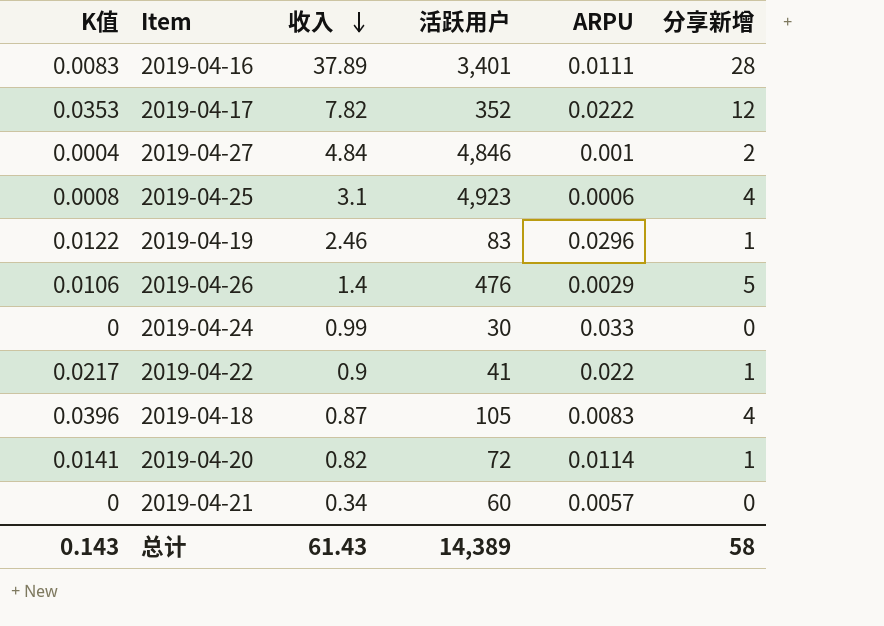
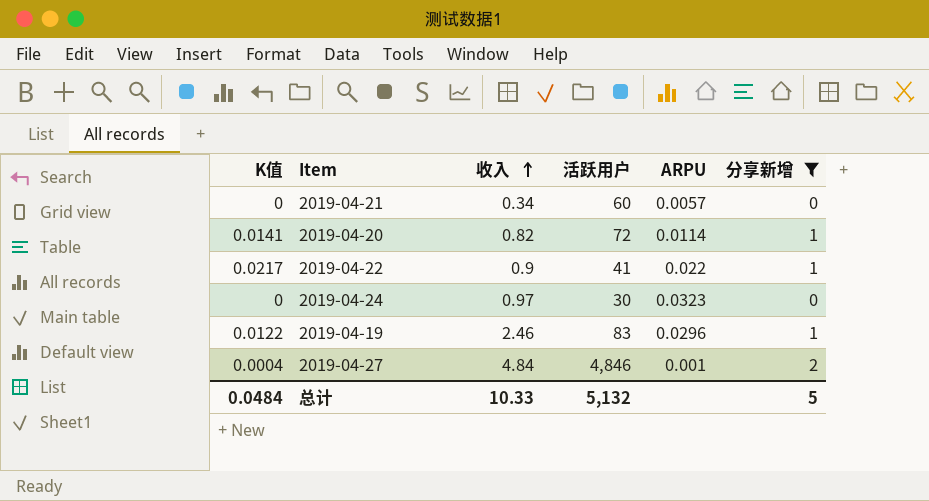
filter: none -> 分享新增 <= 2
row order: 收入 descending -> 收入 ascending
2019-04-24 | 收入: 0.99 -> 0.97
2019-04-24 | ARPU: 0.033 -> 0.0323
总计 | K值: 0.143 -> 0.0484
总计 | 收入: 61.43 -> 10.33
总计 | 活跃用户: 14,389 -> 5,132
总计 | 分享新增: 58 -> 5

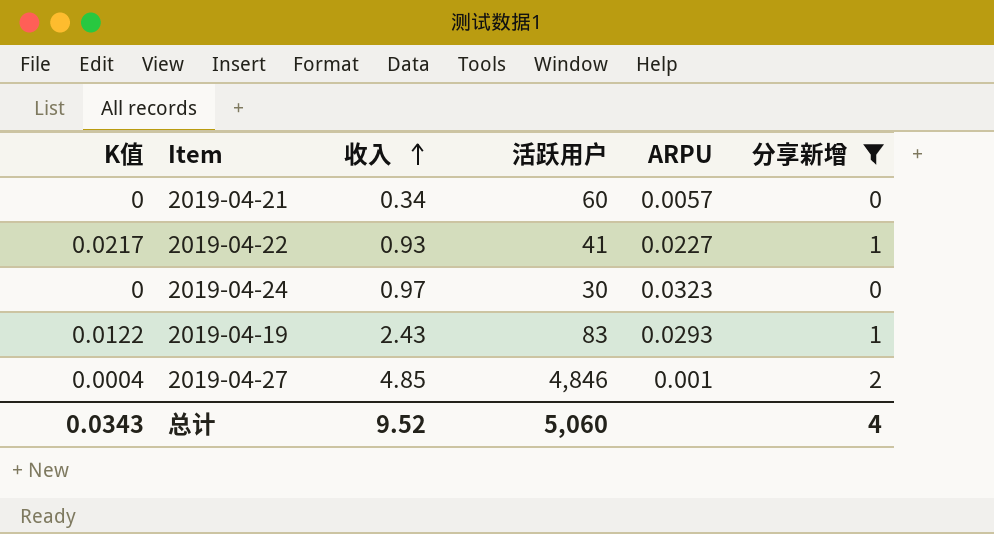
row 2019-04-20: 0.0141 | 0.82 | 72 | 0.0114 | 1 -> none
2019-04-22 | 收入: 0.9 -> 0.93
2019-04-22 | ARPU: 0.022 -> 0.0227
2019-04-19 | 收入: 2.46 -> 2.43
2019-04-19 | ARPU: 0.0296 -> 0.0293
2019-04-27 | 收入: 4.84 -> 4.85
总计 | K值: 0.0484 -> 0.0343
总计 | 收入: 10.33 -> 9.52
总计 | 活跃用户: 5,132 -> 5,060
总计 | 分享新增: 5 -> 4

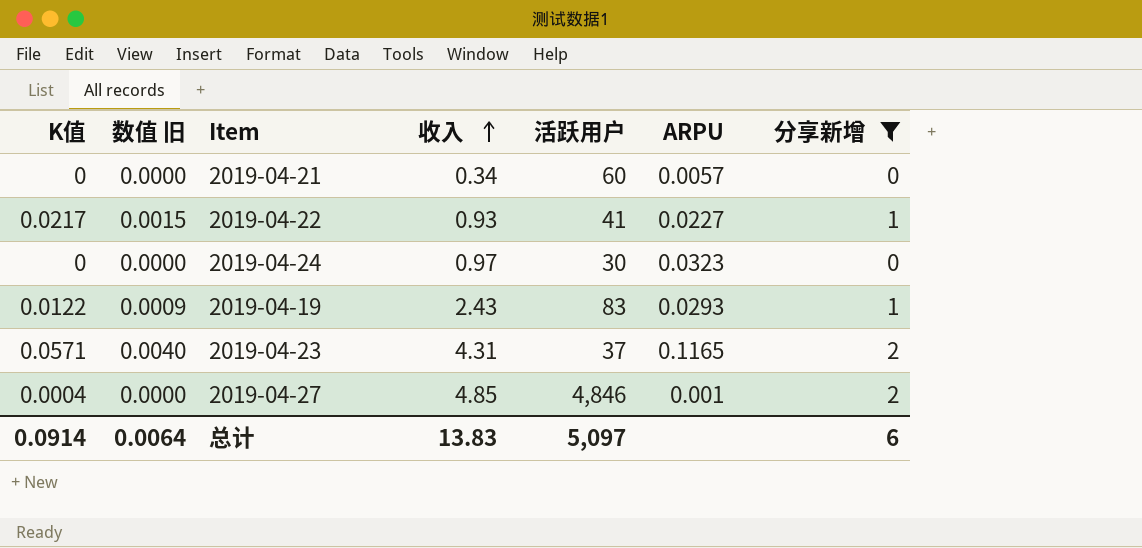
column 数值 旧 | formula: none -> [K值] * 0.07
row 2019-04-23: none -> 0.0571 | 0.0040 | 4.31 | 37 | 0.1165 | 2
总计 | K值: 0.0343 -> 0.0914
总计 | 收入: 9.52 -> 13.83
总计 | 活跃用户: 5,060 -> 5,097
总计 | 分享新增: 4 -> 6

